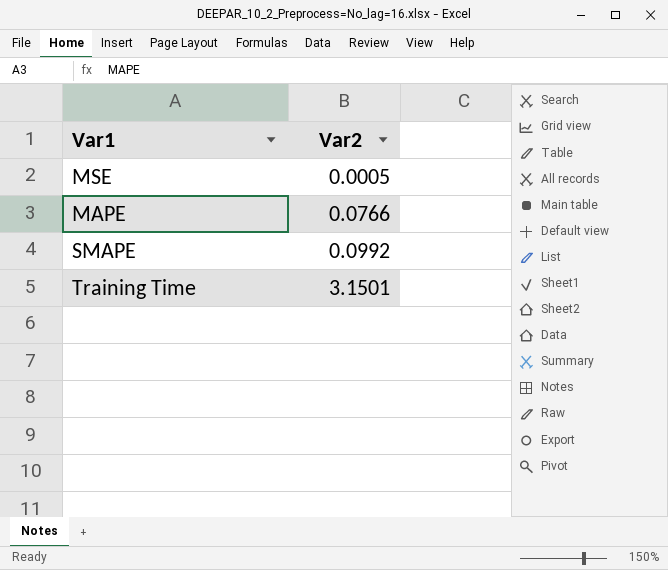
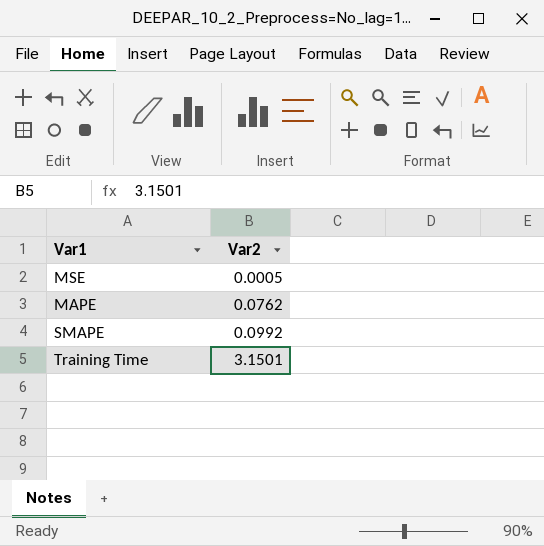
MAPE | Var2: 0.0766 -> 0.0762

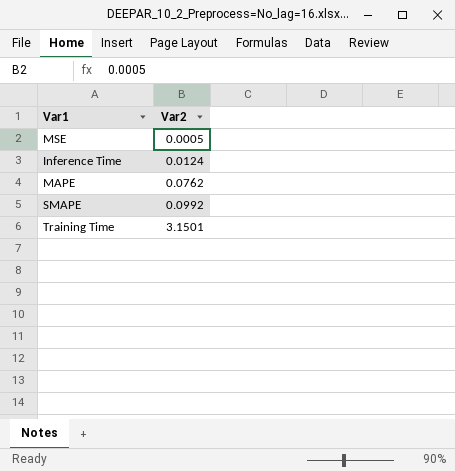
row Inference Time: none -> 0.0124

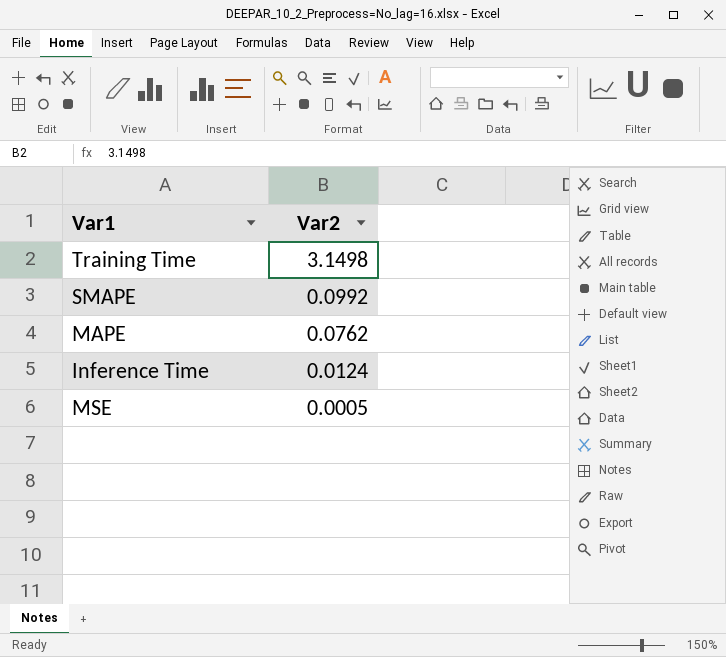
row order: Var2 ascending -> Var2 descending
Training Time | Var2: 3.1501 -> 3.1498

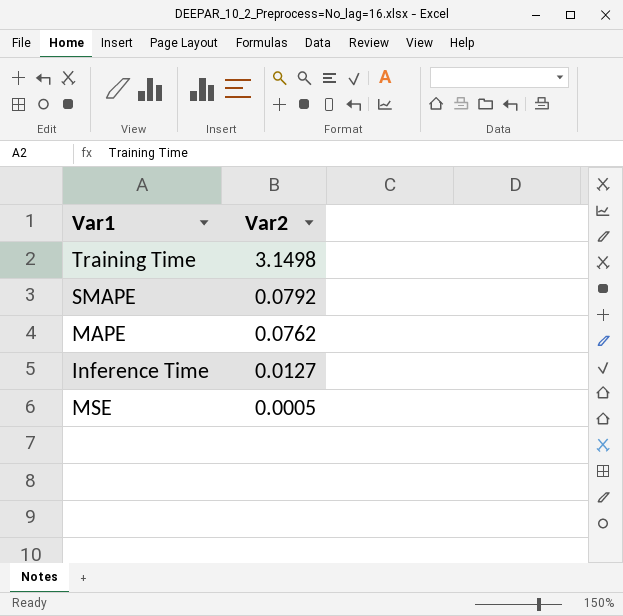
SMAPE | Var2: 0.0992 -> 0.0792
Inference Time | Var2: 0.0124 -> 0.0127

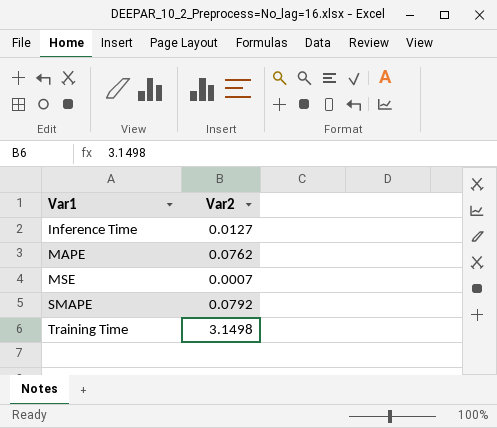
row order: Var2 descending -> Var1 ascending
MSE | Var2: 0.0005 -> 0.0007

